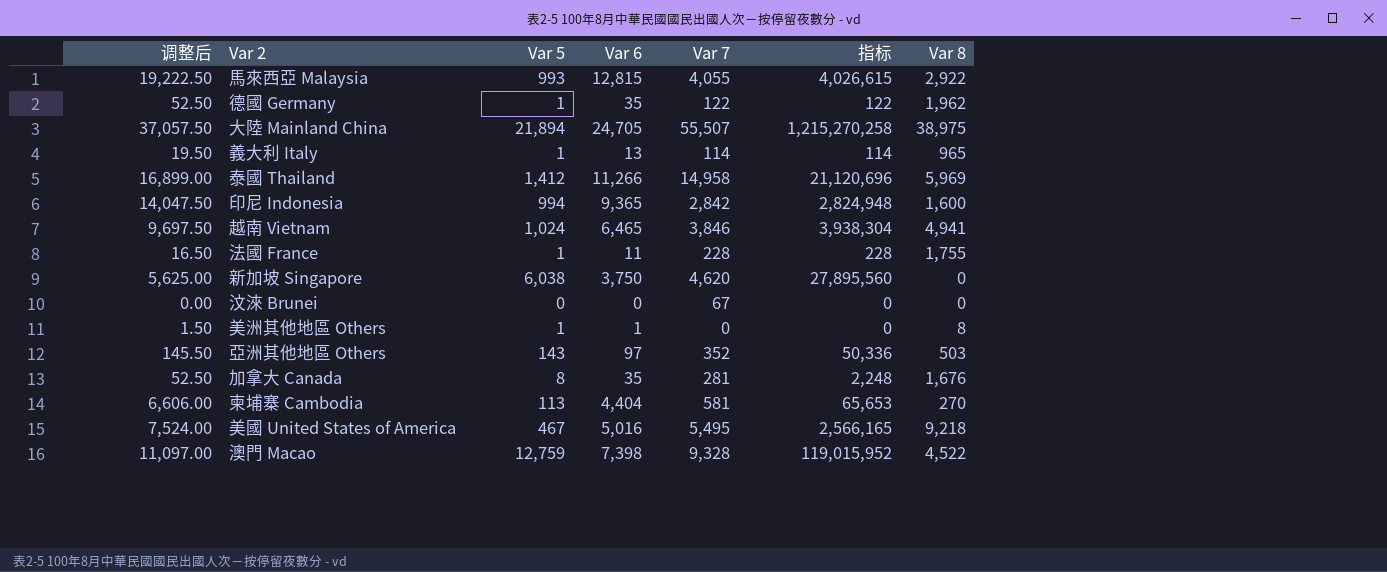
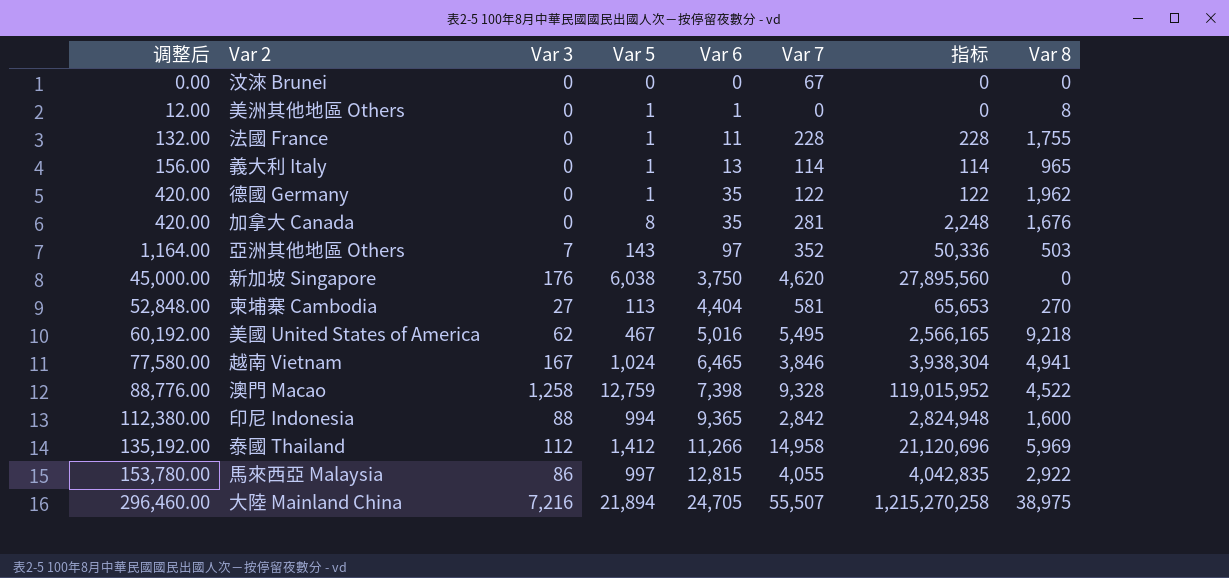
row order: none -> 调整后 ascending
column 调整后 | formula: [Var 6] * 1.5 -> [Var 6] * 12
column Var 3 | position: none -> 3
馬來西亞 Malaysia | Var 5: 993 -> 997
馬來西亞 Malaysia | 指标: 4,026,615 -> 4,042,835

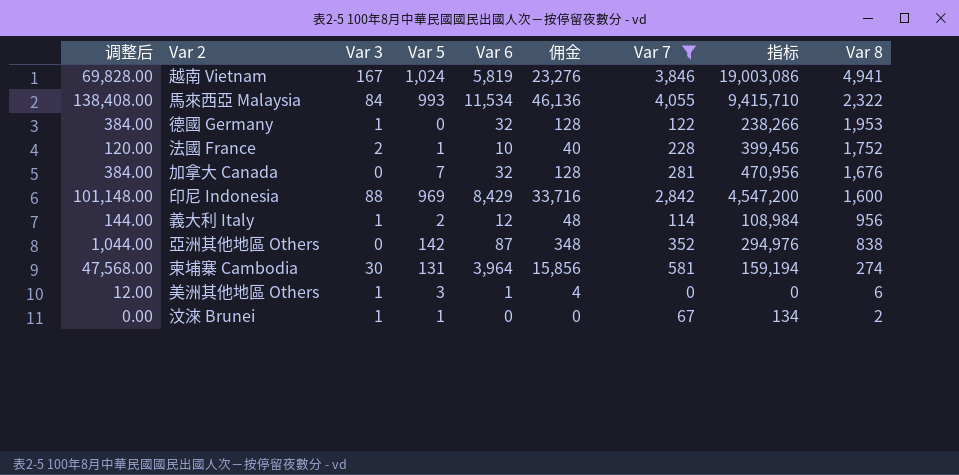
filter: none -> Var 7 <= 4,055
row order: 调整后 ascending -> Var 8 descending
column 佣金 | formula: none -> [Var 6] * 4
column 指标 | formula: [Var 5] * [Var 7] -> [Var 7] * [Var 8]
越南 Vietnam | 调整后: 77,580.00 -> 69,828.00
越南 Vietnam | Var 6: 6,465 -> 5,819
馬來西亞 Malaysia | 调整后: 153,780.00 -> 138,408.00
馬來西亞 Malaysia | Var 3: 86 -> 84
馬來西亞 Malaysia | Var 5: 997 -> 993
馬來西亞 Malaysia | Var 6: 12,815 -> 11,534
馬來西亞 Malaysia | Var 8: 2,922 -> 2,322
德國 Germany | 调整后: 420.00 -> 384.00
德國 Germany | Var 3: 0 -> 1
德國 Germany | Var 5: 1 -> 0
德國 Germany | Var 6: 35 -> 32
德國 Germany | Var 8: 1,962 -> 1,953
法國 France | 调整后: 132.00 -> 120.00
法國 France | Var 3: 0 -> 2
法國 France | Var 6: 11 -> 10
法國 France | Var 8: 1,755 -> 1,752
加拿大 Canada | 调整后: 420.00 -> 384.00
加拿大 Canada | Var 5: 8 -> 7
加拿大 Canada | Var 6: 35 -> 32
印尼 Indonesia | 调整后: 112,380.00 -> 101,148.00
印尼 Indonesia | Var 5: 994 -> 969
印尼 Indonesia | Var 6: 9,365 -> 8,429
義大利 Italy | 调整后: 156.00 -> 144.00
義大利 Italy | Var 3: 0 -> 1
義大利 Italy | Var 5: 1 -> 2
義大利 Italy | Var 6: 13 -> 12
義大利 Italy | Var 8: 965 -> 956
亞洲其他地區 Others | 调整后: 1,164.00 -> 1,044.00
亞洲其他地區 Others | Var 3: 7 -> 0
亞洲其他地區 Others | Var 5: 143 -> 142
亞洲其他地區 Others | Var 6: 97 -> 87
亞洲其他地區 Others | Var 8: 503 -> 838
柬埔寨 Cambodia | 调整后: 52,848.00 -> 47,568.00
柬埔寨 Cambodia | Var 3: 27 -> 30
柬埔寨 Cambodia | Var 5: 113 -> 131
柬埔寨 Cambodia | Var 6: 4,404 -> 3,964
柬埔寨 Cambodia | Var 8: 270 -> 274
美洲其他地區 Others | Var 3: 0 -> 1
美洲其他地區 Others | Var 5: 1 -> 3
美洲其他地區 Others | Var 8: 8 -> 6
汶淶 Brunei | Var 3: 0 -> 1
汶淶 Brunei | Var 5: 0 -> 1
汶淶 Brunei | Var 8: 0 -> 2

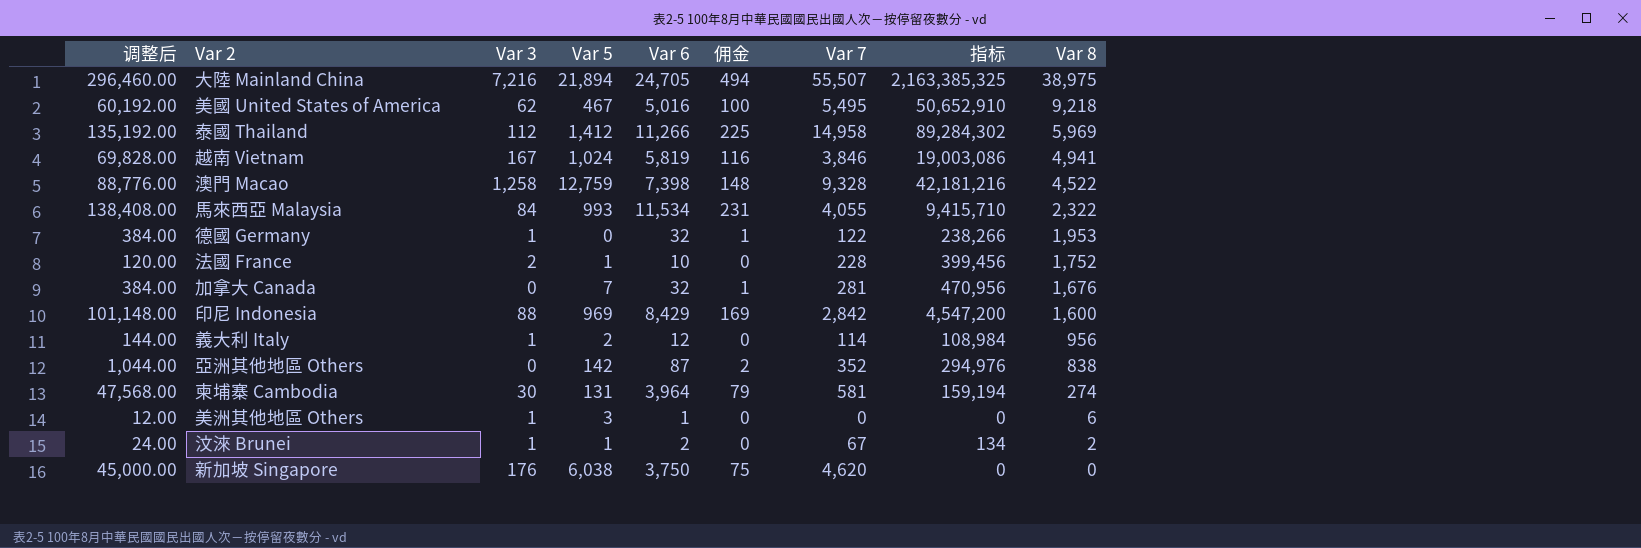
filter: Var 7 <= 4,055 -> none
column 佣金 | formula: [Var 6] * 4 -> [Var 6] * 0.02
汶淶 Brunei | 调整后: 0.00 -> 24.00
汶淶 Brunei | Var 6: 0 -> 2

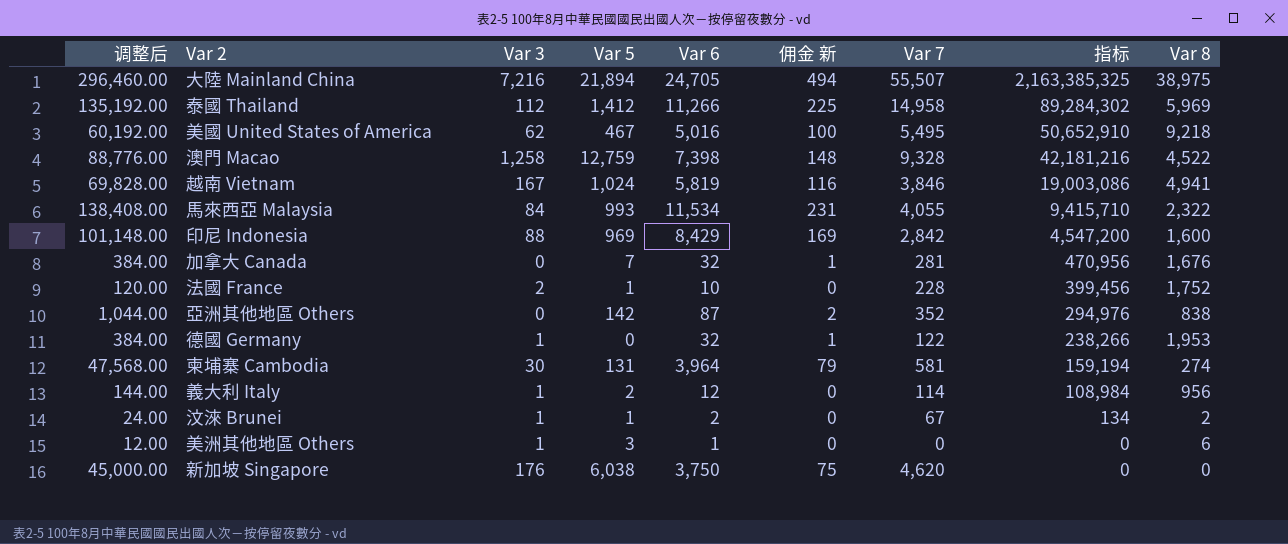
row order: Var 8 descending -> 指标 descending
column name: 佣金 -> 佣金 新

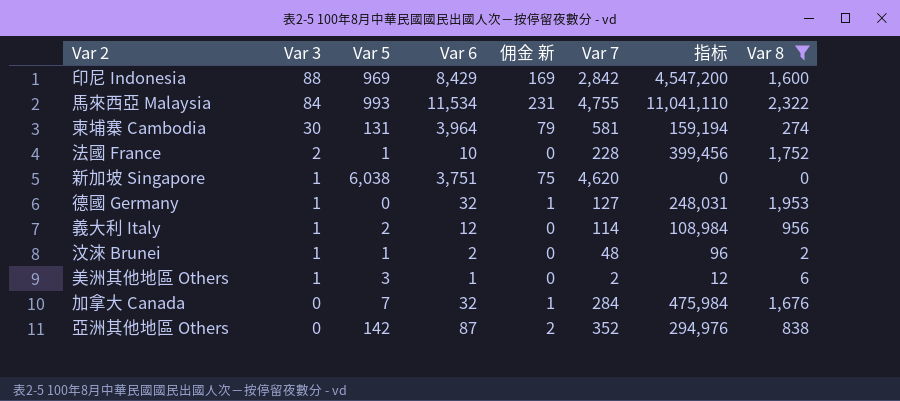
filter: none -> Var 8 <= 2,322
row order: 指标 descending -> Var 3 descending
column 调整后 | formula: [Var 6] * 12 -> none
馬來西亞 Malaysia | Var 7: 4,055 -> 4,755
馬來西亞 Malaysia | 指标: 9,415,710 -> 11,041,110
新加坡 Singapore | Var 3: 176 -> 1
新加坡 Singapore | Var 6: 3,750 -> 3,751
德國 Germany | Var 7: 122 -> 127
德國 Germany | 指标: 238,266 -> 248,031
汶淶 Brunei | Var 7: 67 -> 48
汶淶 Brunei | 指标: 134 -> 96
美洲其他地區 Others | Var 7: 0 -> 2
美洲其他地區 Others | 指标: 0 -> 12
加拿大 Canada | Var 7: 281 -> 284
加拿大 Canada | 指标: 470,956 -> 475,984

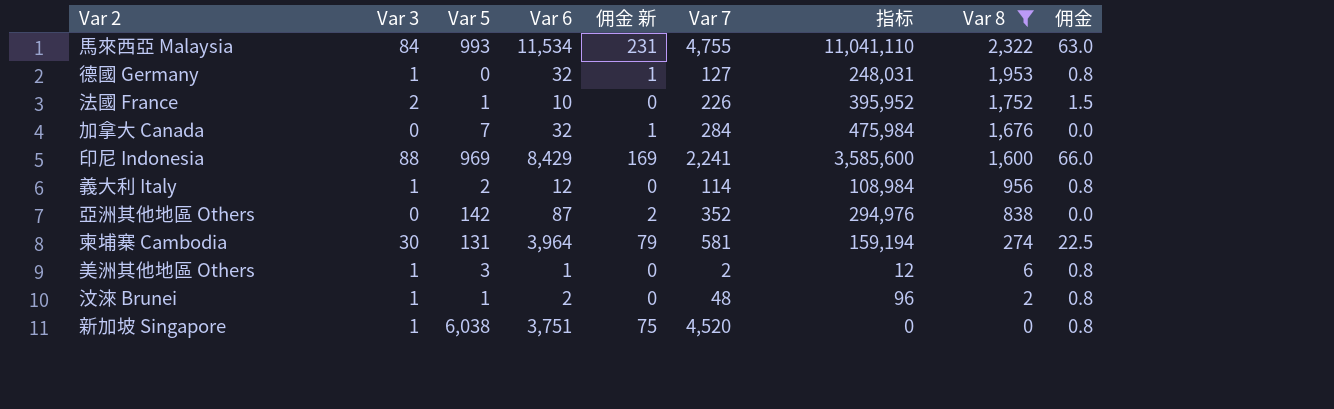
row order: Var 3 descending -> Var 8 descending
column 佣金 | formula: none -> [Var 3] * 0.75
法國 France | Var 7: 228 -> 226
法國 France | 指标: 399,456 -> 395,952
印尼 Indonesia | Var 7: 2,842 -> 2,241
印尼 Indonesia | 指标: 4,547,200 -> 3,585,600
新加坡 Singapore | Var 7: 4,620 -> 4,520

